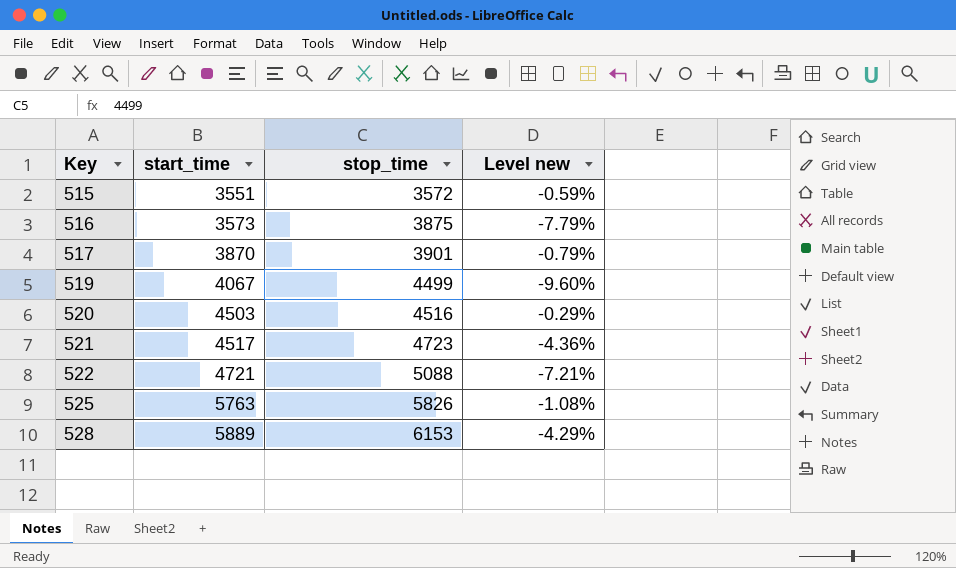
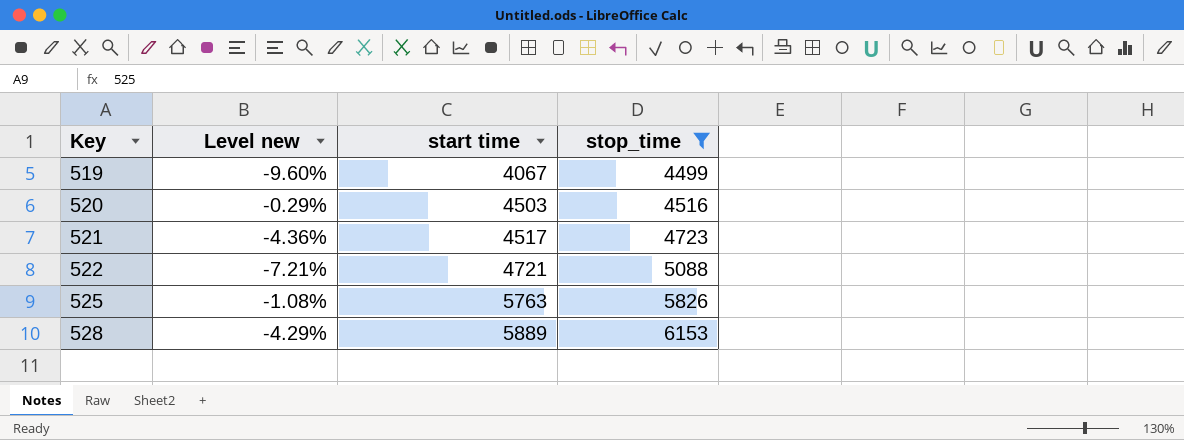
filter: none -> stop_time >= 4499
column Level new | position: 4 -> 2
column name: start_time -> start time

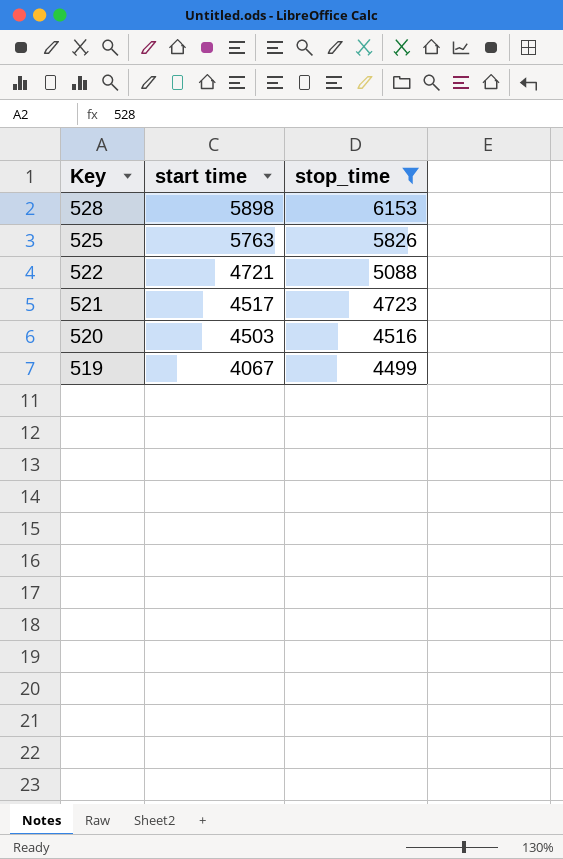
row order: Key ascending -> Key descending
column Level new | formula: ([start time] - [stop_time]) / [stop_time] -> none
528 | start time: 5889 -> 5898

